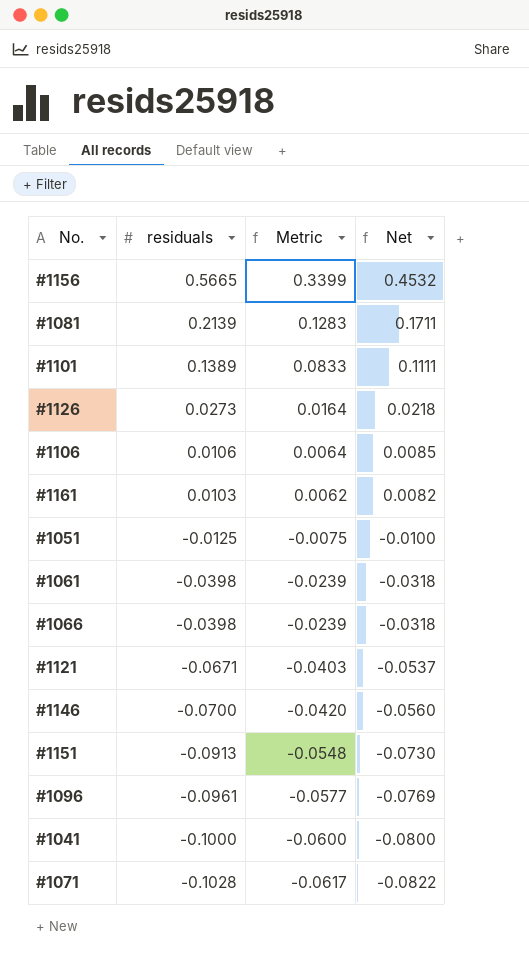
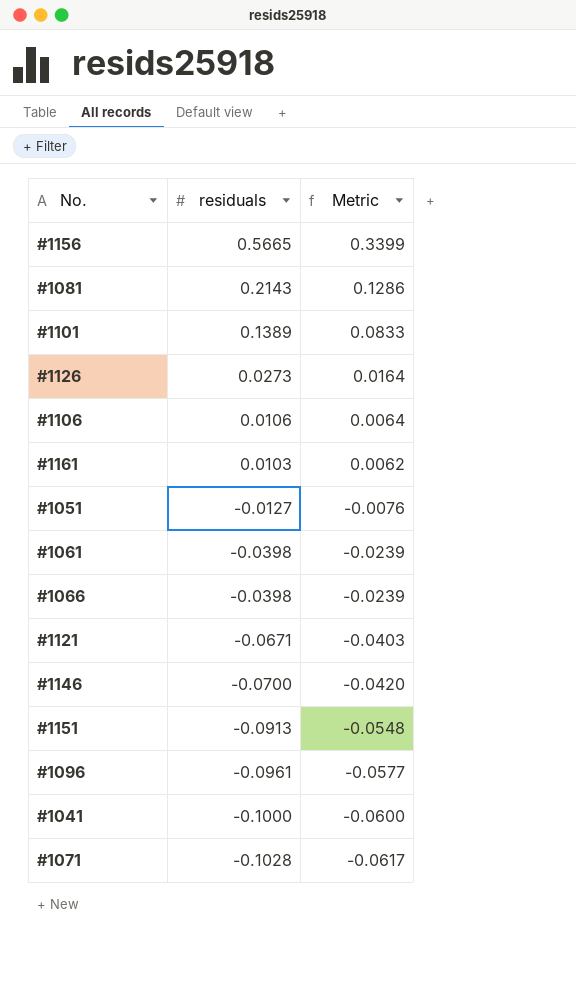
column Net | formula: [residuals] * 0.8 -> none
#1081 | residuals: 0.2139 -> 0.2143
#1081 | Metric: 0.1283 -> 0.1286
#1051 | residuals: -0.0125 -> -0.0127
#1051 | Metric: -0.0075 -> -0.0076

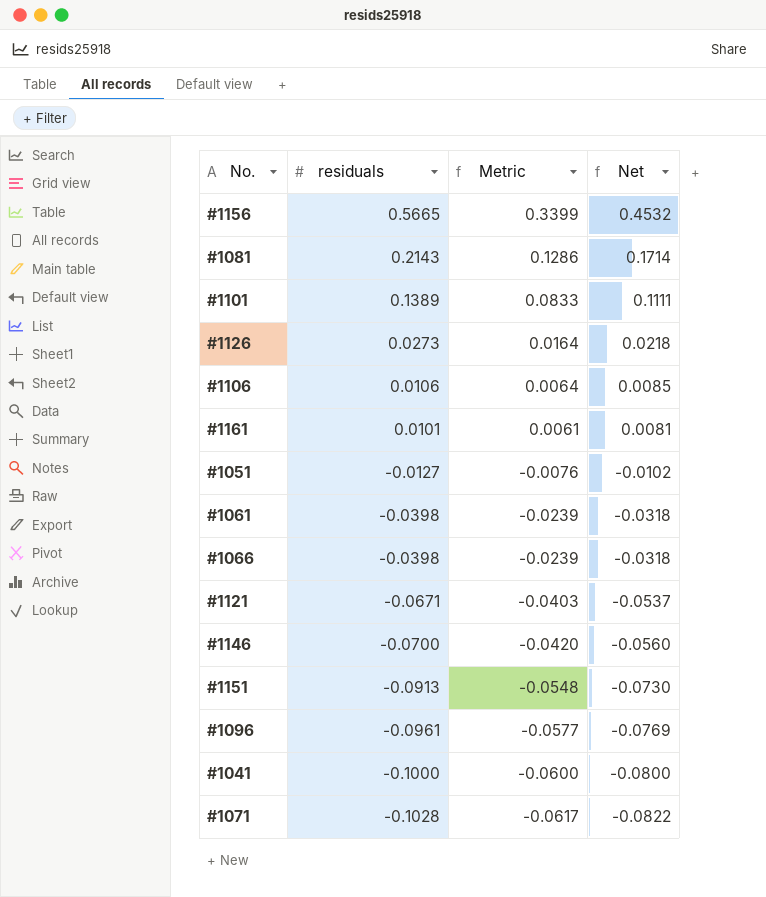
column Net | formula: none -> [residuals] * 0.8
#1161 | residuals: 0.0103 -> 0.0101
#1161 | Metric: 0.0062 -> 0.0061

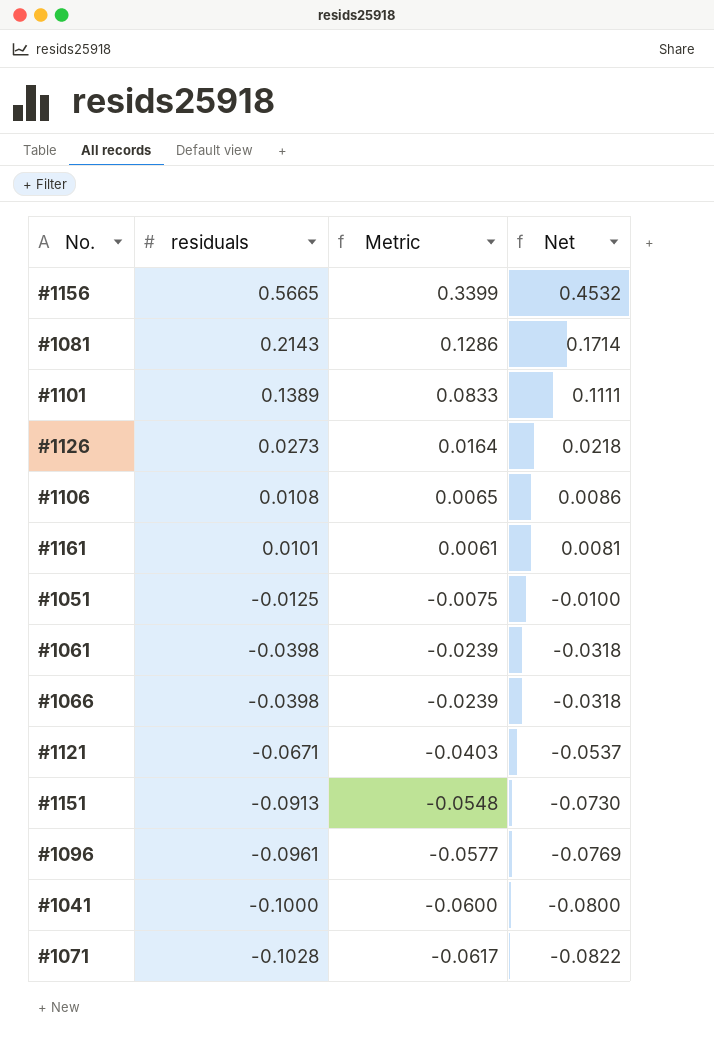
row #1146: -0.0700 | -0.0420 | -0.0560 -> none
#1106 | residuals: 0.0106 -> 0.0108
#1106 | Metric: 0.0064 -> 0.0065
#1106 | Net: 0.0085 -> 0.0086
#1051 | residuals: -0.0127 -> -0.0125
#1051 | Metric: -0.0076 -> -0.0075
#1051 | Net: -0.0102 -> -0.0100

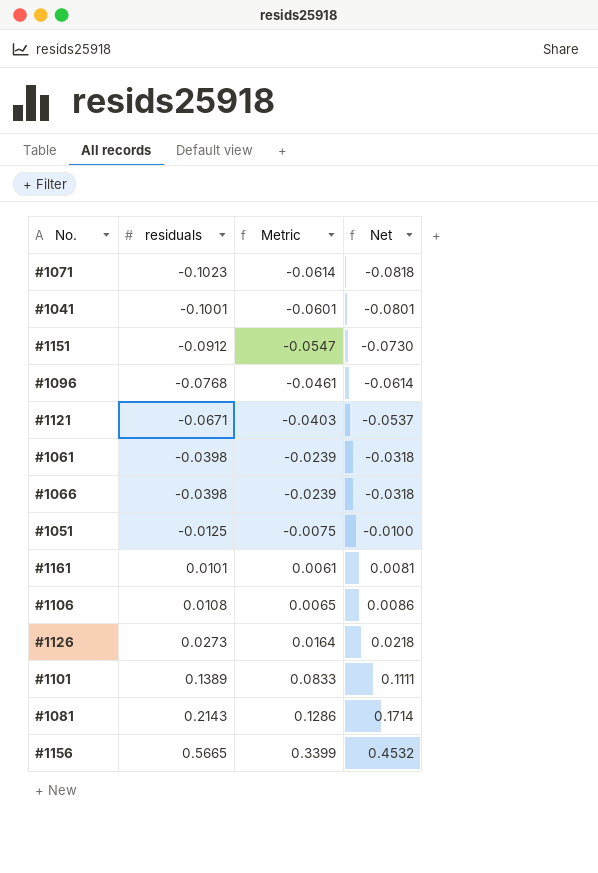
row order: residuals descending -> residuals ascending
#1071 | residuals: -0.1028 -> -0.1023
#1071 | Metric: -0.0617 -> -0.0614
#1071 | Net: -0.0822 -> -0.0818
#1041 | residuals: -0.1000 -> -0.1001
#1041 | Metric: -0.0600 -> -0.0601
#1041 | Net: -0.0800 -> -0.0801
#1151 | residuals: -0.0913 -> -0.0912
#1151 | Metric: -0.0548 -> -0.0547
#1096 | residuals: -0.0961 -> -0.0768
#1096 | Metric: -0.0577 -> -0.0461
#1096 | Net: -0.0769 -> -0.0614

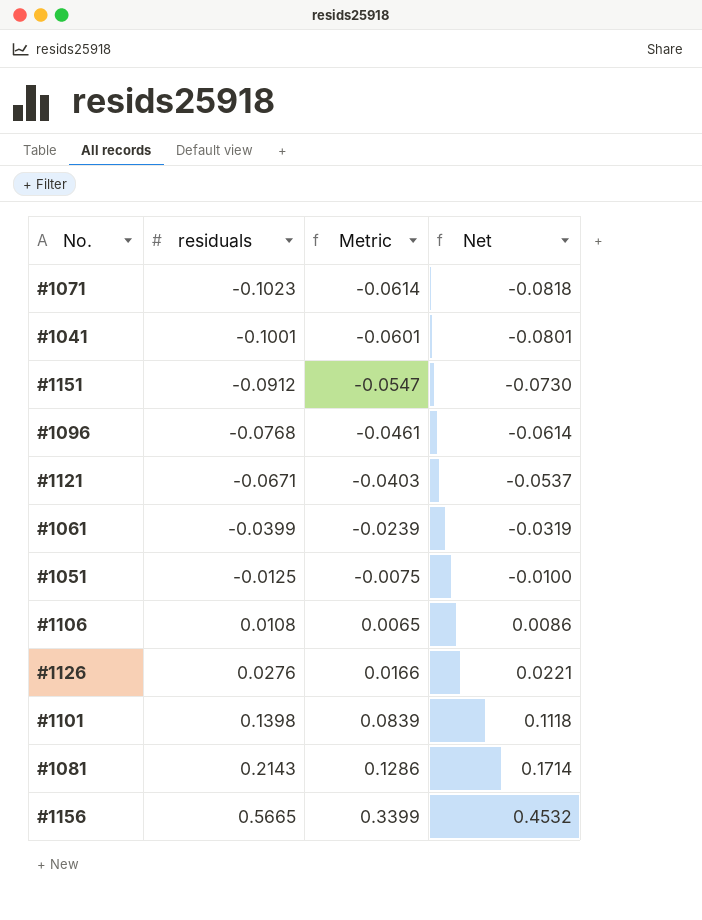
row #1066: -0.0398 | -0.0239 | -0.0318 -> none
row #1161: 0.0101 | 0.0061 | 0.0081 -> none
#1061 | residuals: -0.0398 -> -0.0399
#1061 | Net: -0.0318 -> -0.0319
#1126 | residuals: 0.0273 -> 0.0276
#1126 | Metric: 0.0164 -> 0.0166
#1126 | Net: 0.0218 -> 0.0221
#1101 | residuals: 0.1389 -> 0.1398
#1101 | Metric: 0.0833 -> 0.0839
#1101 | Net: 0.1111 -> 0.1118

